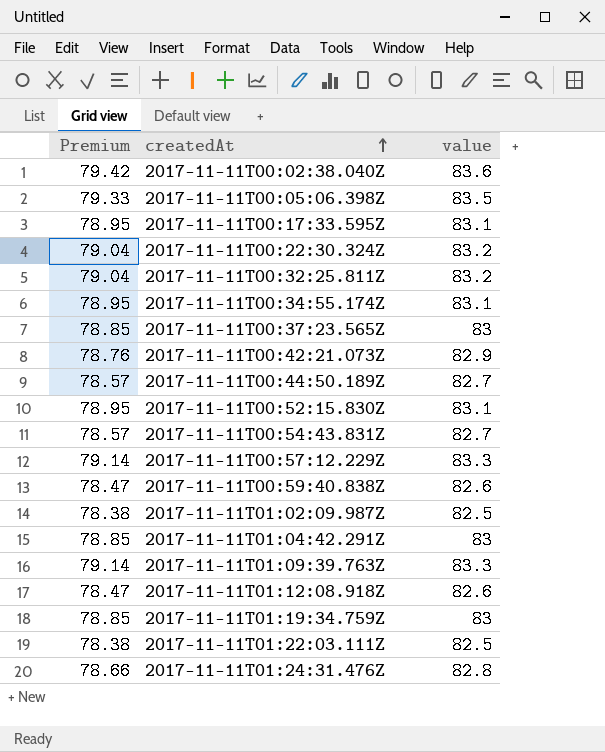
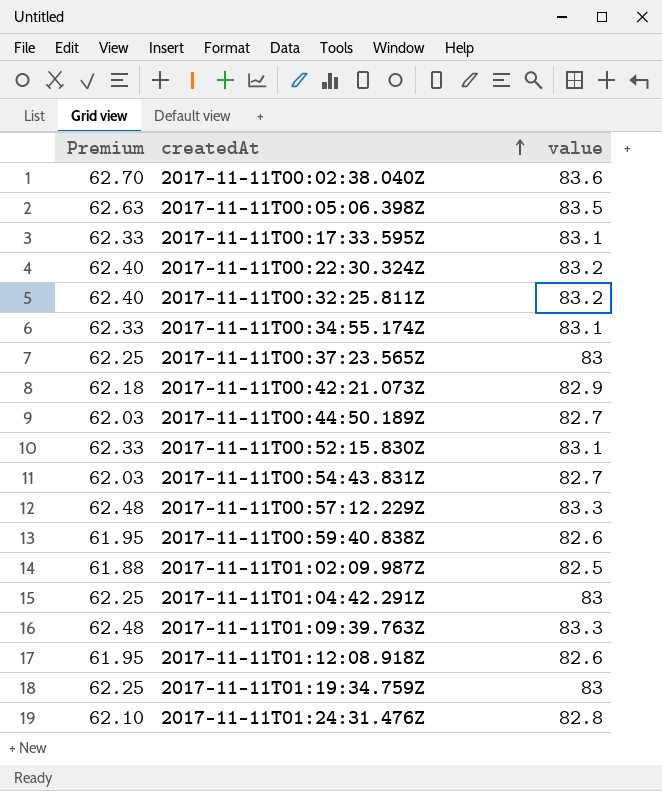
column Premium | formula: [value] * 0.95 -> [value] * 0.75
row 2017-11-11T01:22:03.111Z: 78.38 | 82.5 -> none

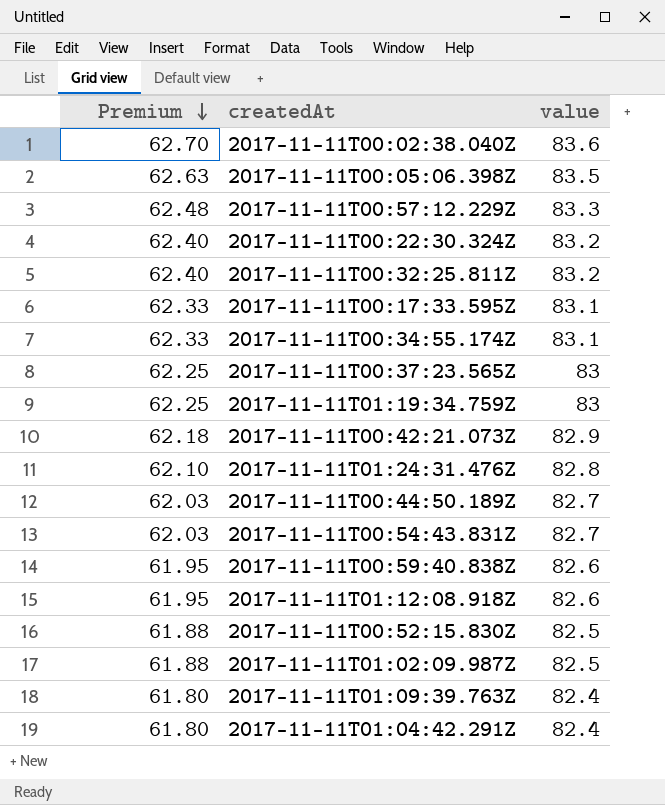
row order: createdAt ascending -> Premium descending
2017-11-11T00:52:15.830Z | Premium: 62.33 -> 61.88
2017-11-11T00:52:15.830Z | value: 83.1 -> 82.5
2017-11-11T01:09:39.763Z | Premium: 62.48 -> 61.80
2017-11-11T01:09:39.763Z | value: 83.3 -> 82.4
2017-11-11T01:04:42.291Z | Premium: 62.25 -> 61.80
2017-11-11T01:04:42.291Z | value: 83 -> 82.4

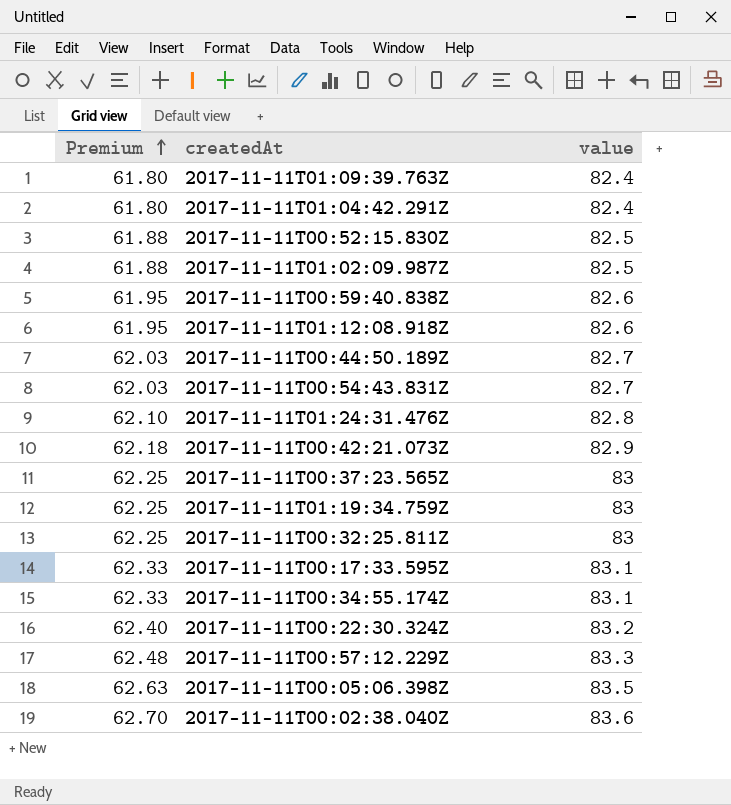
row order: Premium descending -> Premium ascending
2017-11-11T00:32:25.811Z | Premium: 62.40 -> 62.25
2017-11-11T00:32:25.811Z | value: 83.2 -> 83

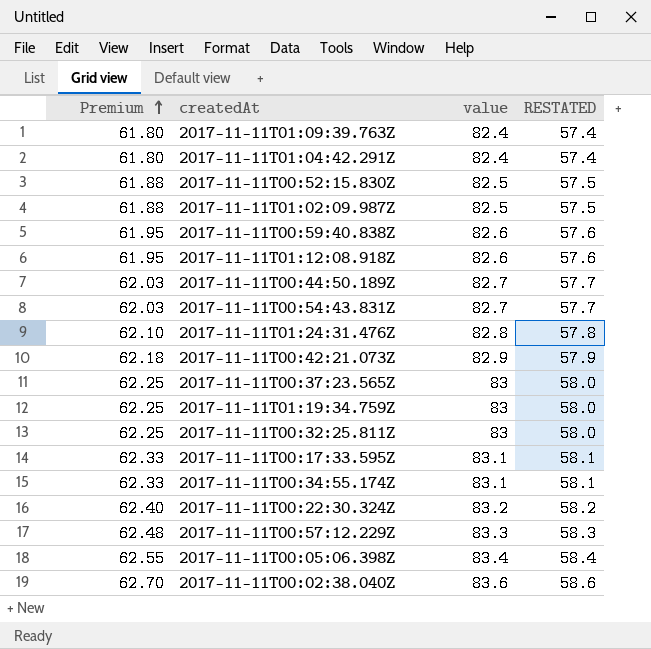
column RESTATED | formula: none -> [value] - 25
2017-11-11T00:05:06.398Z | Premium: 62.63 -> 62.55
2017-11-11T00:05:06.398Z | value: 83.5 -> 83.4

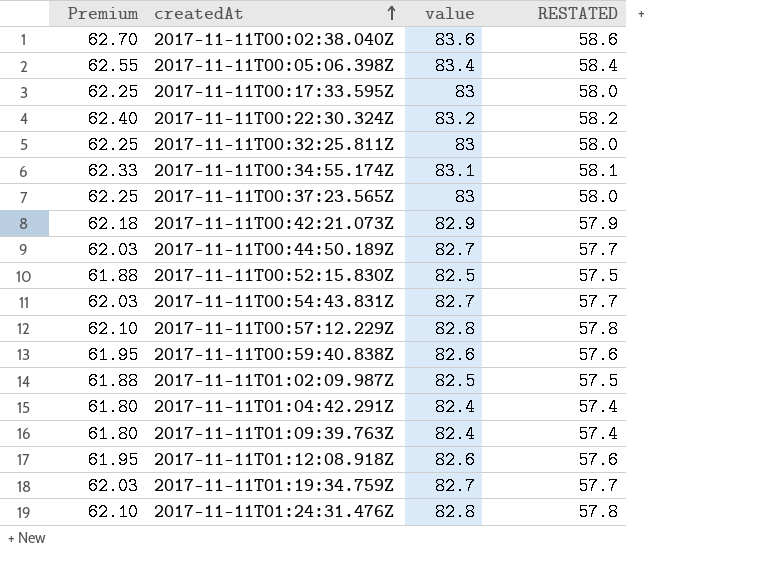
row order: Premium ascending -> createdAt ascending
2017-11-11T00:17:33.595Z | Premium: 62.33 -> 62.25
2017-11-11T00:17:33.595Z | value: 83.1 -> 83
2017-11-11T00:17:33.595Z | RESTATED: 58.1 -> 58.0
2017-11-11T00:57:12.229Z | Premium: 62.48 -> 62.10
2017-11-11T00:57:12.229Z | value: 83.3 -> 82.8
2017-11-11T00:57:12.229Z | RESTATED: 58.3 -> 57.8
2017-11-11T01:19:34.759Z | Premium: 62.25 -> 62.03
2017-11-11T01:19:34.759Z | value: 83 -> 82.7
2017-11-11T01:19:34.759Z | RESTATED: 58.0 -> 57.7

